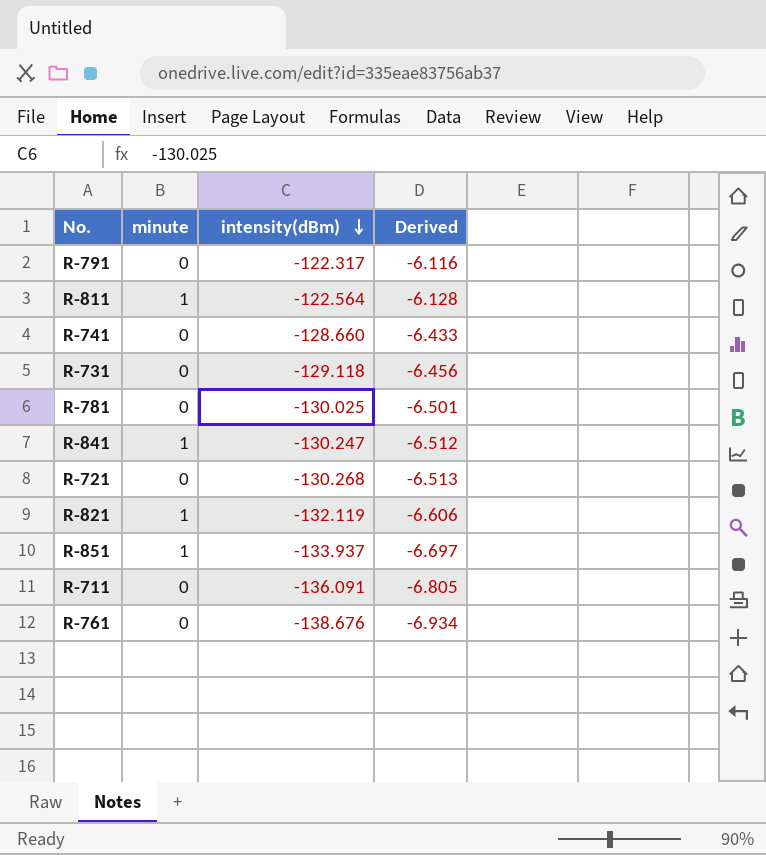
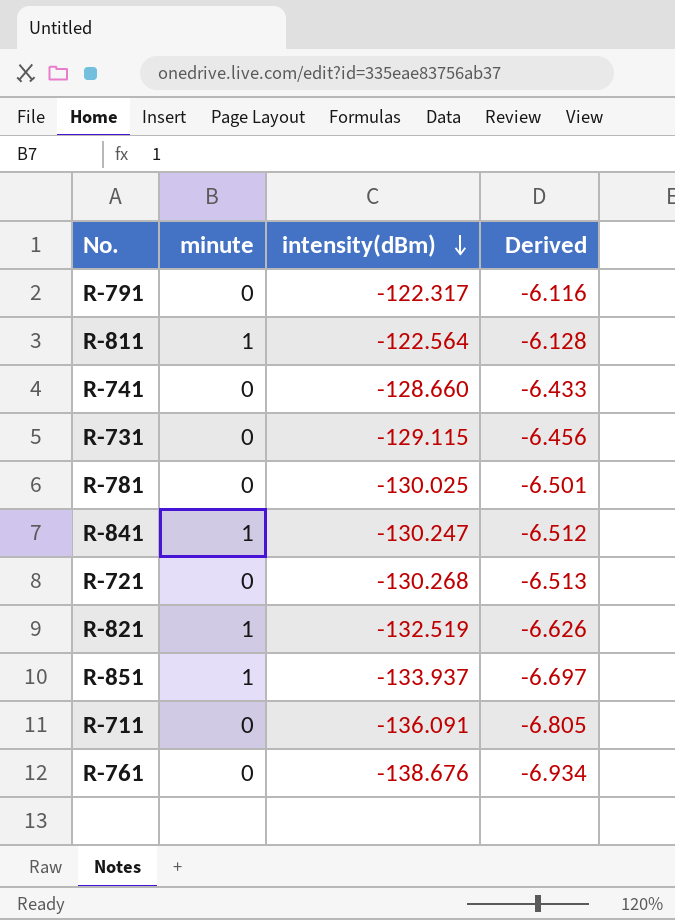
R-731 | intensity(dBm): -129.118 -> -129.115
R-821 | intensity(dBm): -132.119 -> -132.519
R-821 | Derived: -6.606 -> -6.626

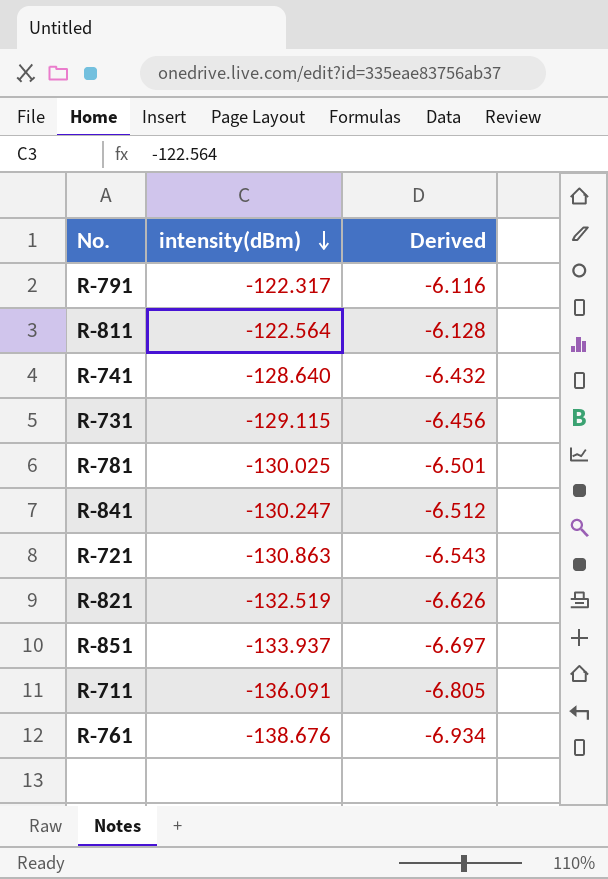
column minute | position: 2 -> none
R-741 | intensity(dBm): -128.660 -> -128.640
R-741 | Derived: -6.433 -> -6.432
R-721 | intensity(dBm): -130.268 -> -130.863
R-721 | Derived: -6.513 -> -6.543

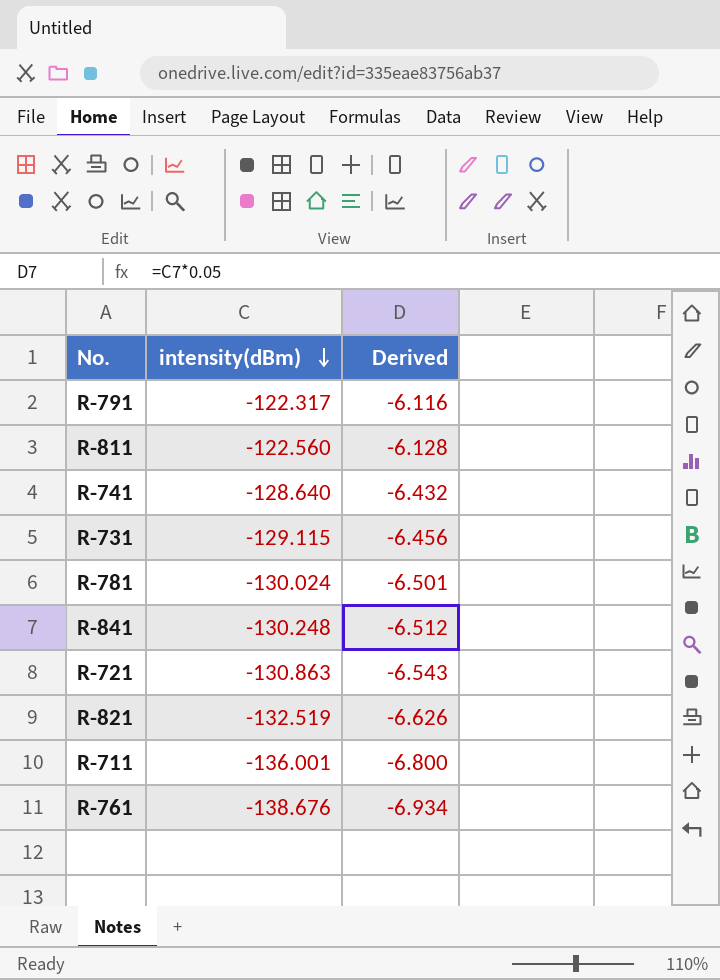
row R-851: -133.937 | -6.697 -> none
R-811 | intensity(dBm): -122.564 -> -122.560
R-781 | intensity(dBm): -130.025 -> -130.024
R-841 | intensity(dBm): -130.247 -> -130.248
R-711 | intensity(dBm): -136.091 -> -136.001
R-711 | Derived: -6.805 -> -6.800

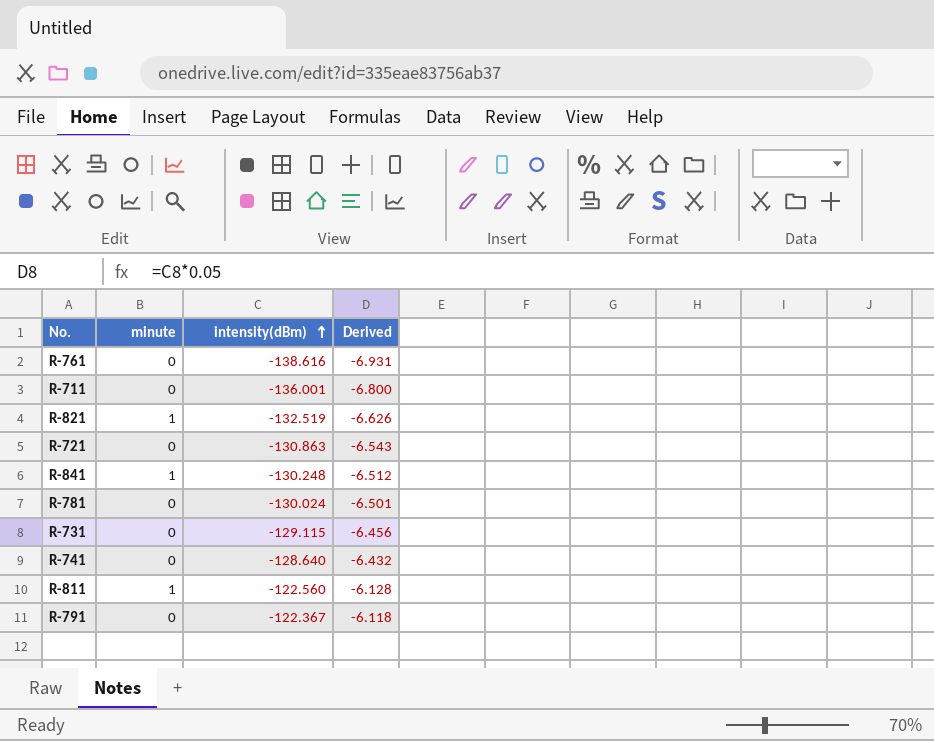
row order: intensity(dBm) descending -> intensity(dBm) ascending
column minute | position: none -> 2
R-761 | intensity(dBm): -138.676 -> -138.616
R-761 | Derived: -6.934 -> -6.931
R-791 | intensity(dBm): -122.317 -> -122.367
R-791 | Derived: -6.116 -> -6.118

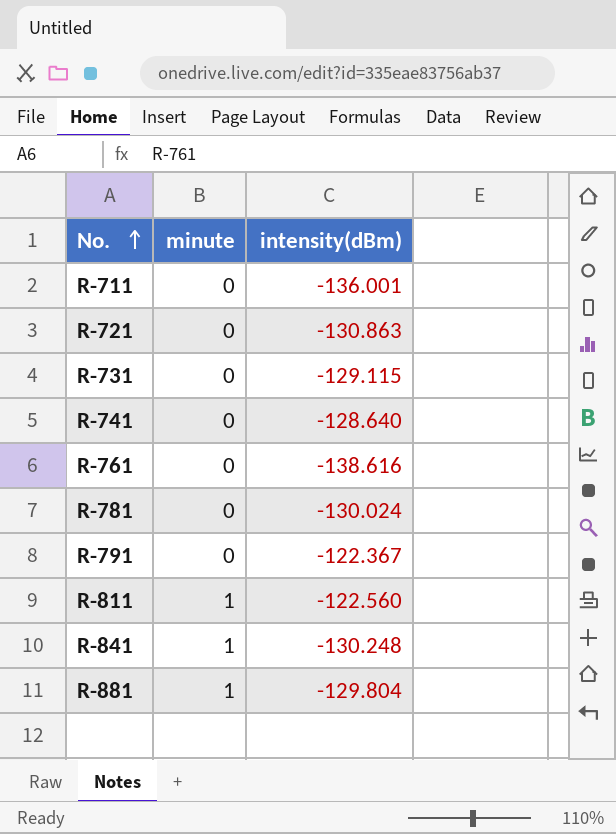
row order: intensity(dBm) ascending -> No. ascending
column Derived | formula: [intensity(dBm)] * 0.05 -> none
row R-821: 1 | -132.519 | -6.626 -> none
row R-881: none -> 1 | -129.804

